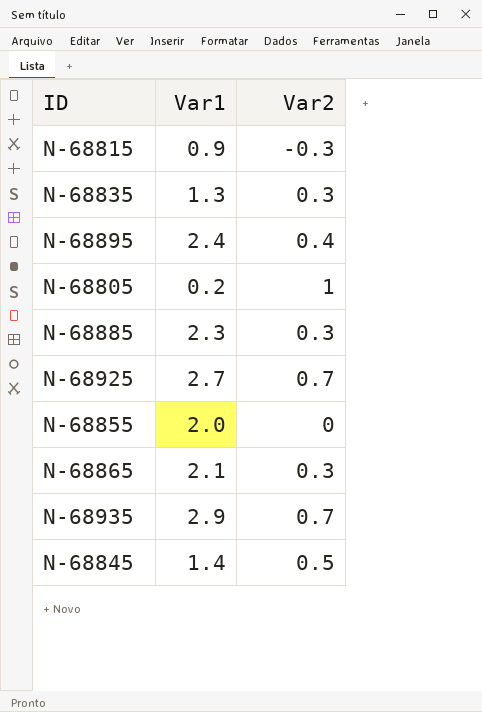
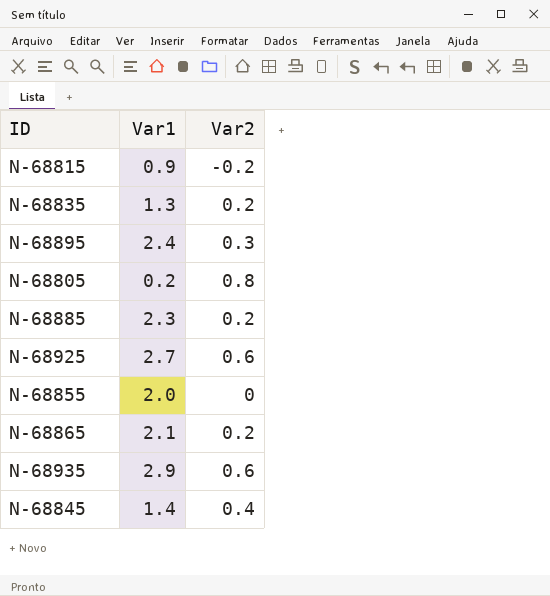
N-68815 | Var2: -0.3 -> -0.2
N-68835 | Var2: 0.3 -> 0.2
N-68895 | Var2: 0.4 -> 0.3
N-68805 | Var2: 1 -> 0.8
N-68885 | Var2: 0.3 -> 0.2
N-68925 | Var2: 0.7 -> 0.6
N-68865 | Var2: 0.3 -> 0.2
N-68935 | Var2: 0.7 -> 0.6
N-68845 | Var2: 0.5 -> 0.4

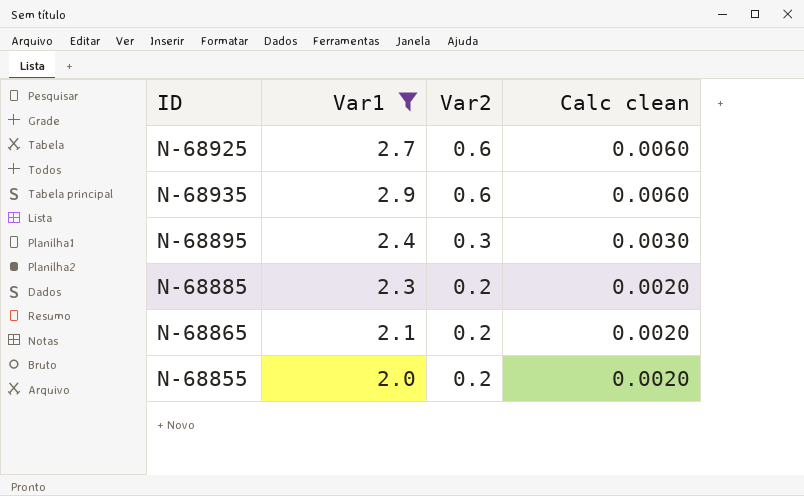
filter: none -> Var1 >= 2.0
row order: none -> Var2 descending
column Calc clean | formula: none -> [Var2] * 0.01
N-68855 | Var2: 0 -> 0.2

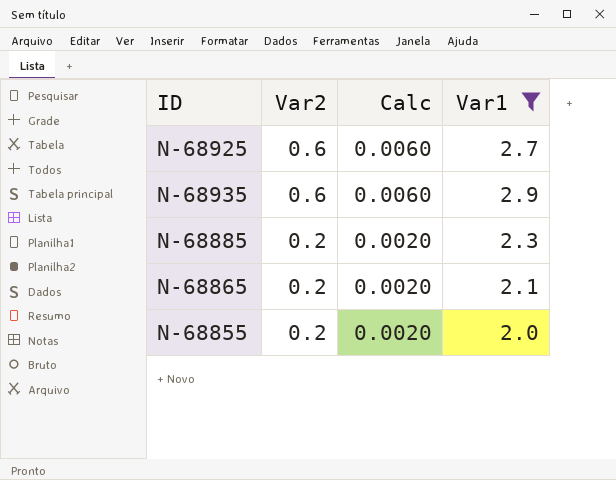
column name: Calc clean -> Calc
column Var1 | position: 2 -> 4
row N-68895: 2.4 | 0.3 | 0.0030 -> none

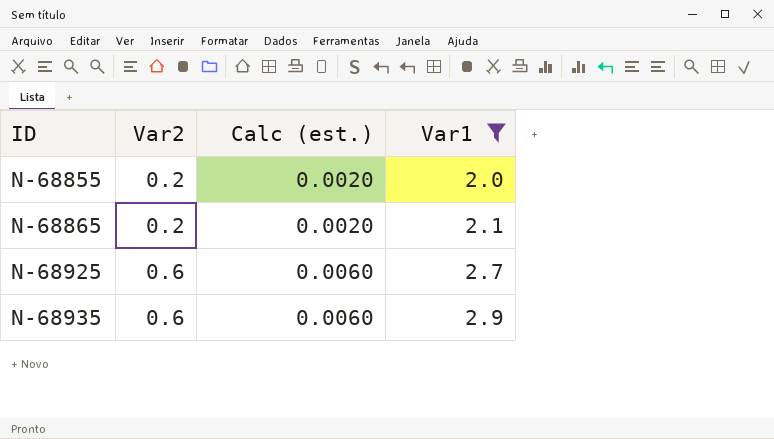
row order: Var2 descending -> ID ascending
column name: Calc -> Calc (est.)
row N-68885: 0.2 | 0.0020 | 2.3 -> none

